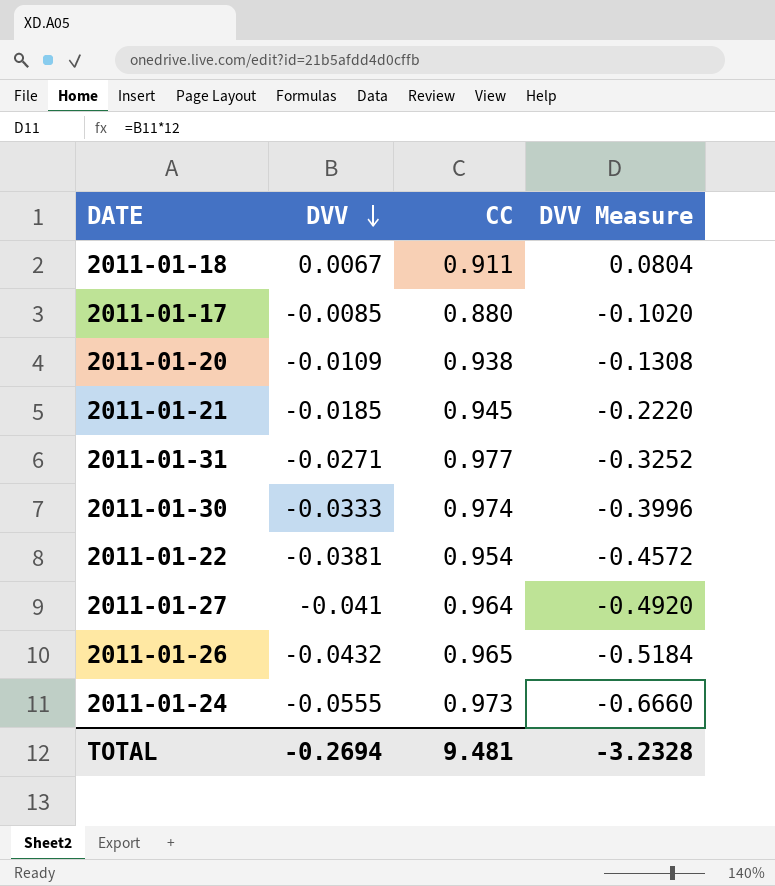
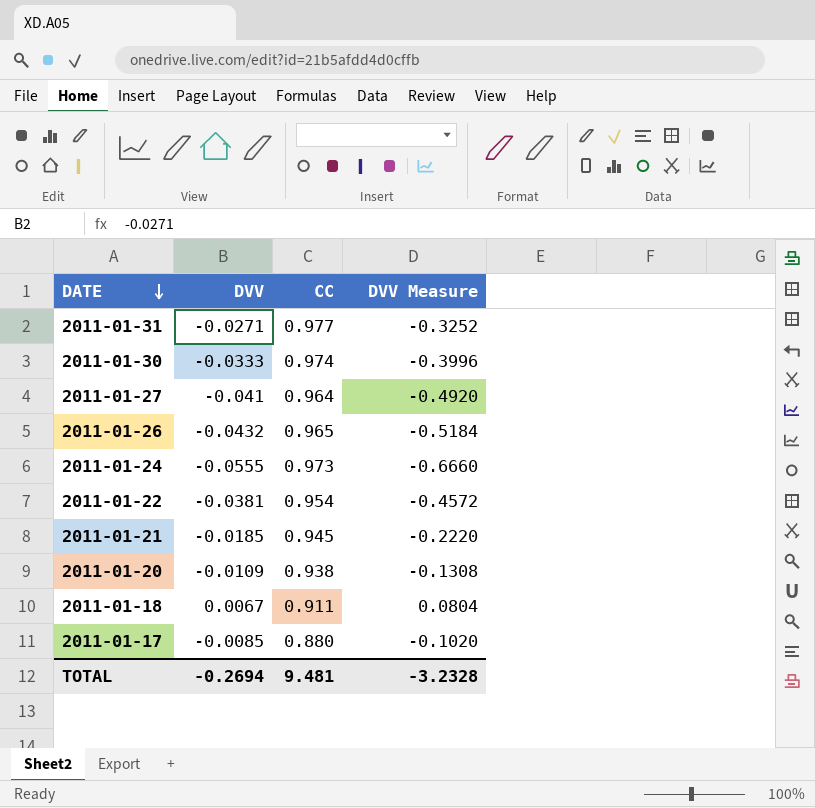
row order: DVV descending -> DATE descending

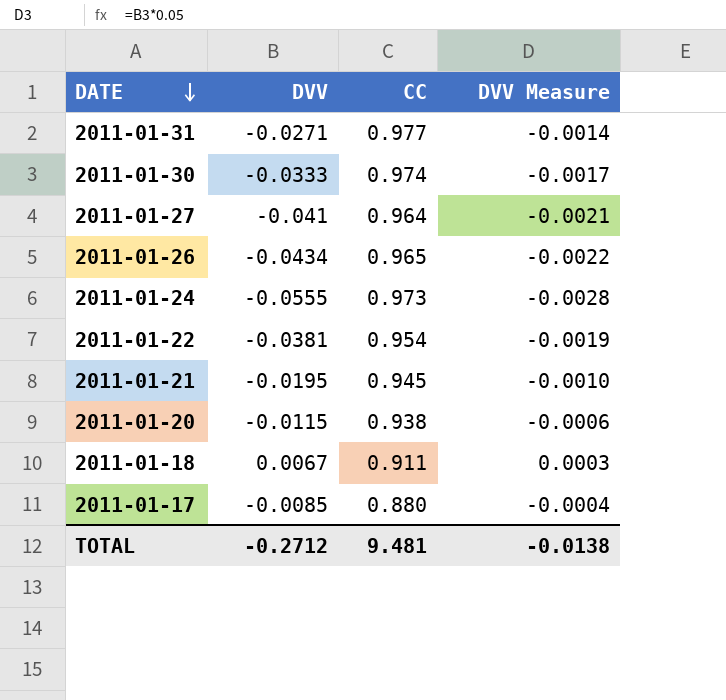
column DVV Measure | formula: [DVV] * 12 -> [DVV] * 0.05
2011-01-26 | DVV: -0.0432 -> -0.0434
2011-01-21 | DVV: -0.0185 -> -0.0195
2011-01-20 | DVV: -0.0109 -> -0.0115
TOTAL | DVV: -0.2694 -> -0.2712
TOTAL | DVV Measure: -3.2328 -> -0.0138

